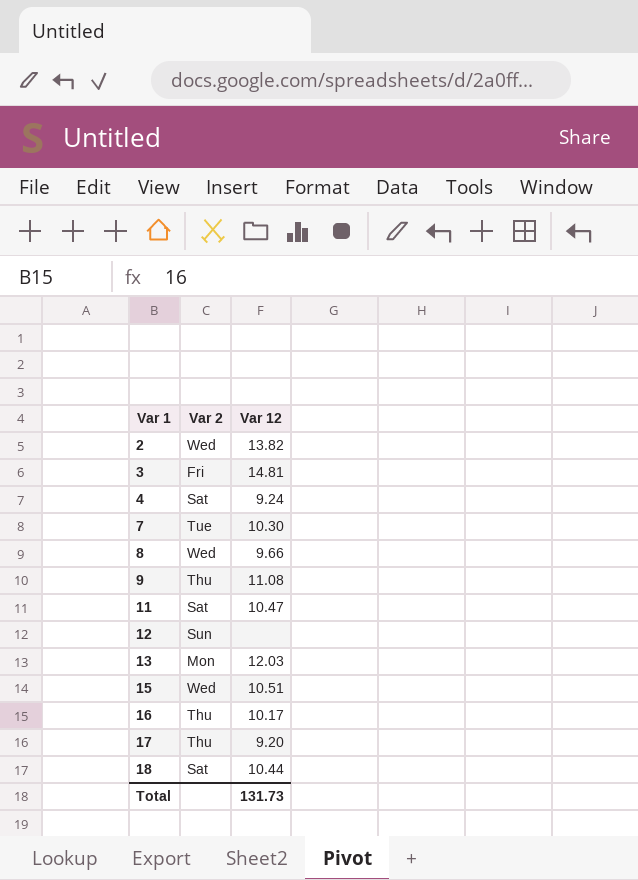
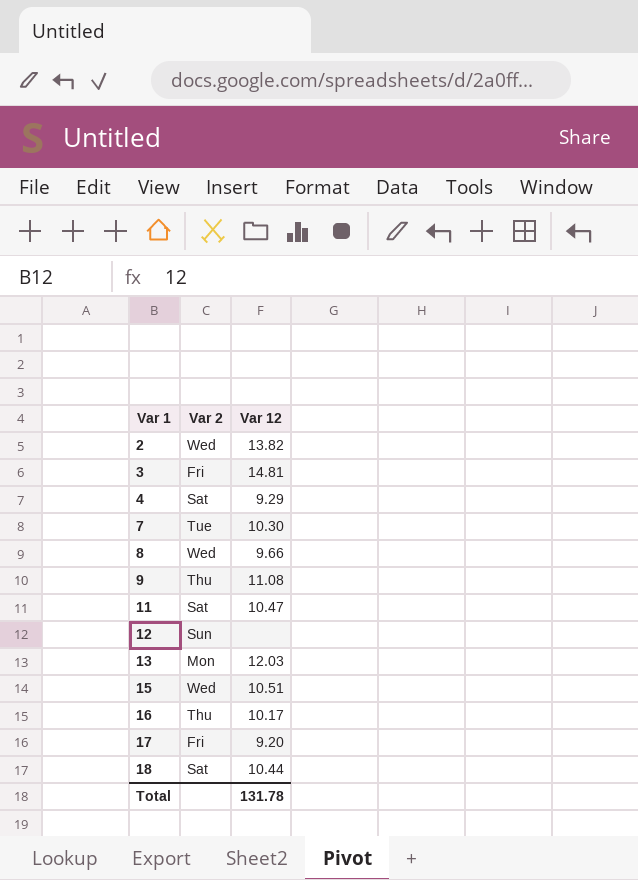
4 | Var 12: 9.24 -> 9.29
17 | Var 2: Thu -> Fri
Total | Var 12: 131.73 -> 131.78

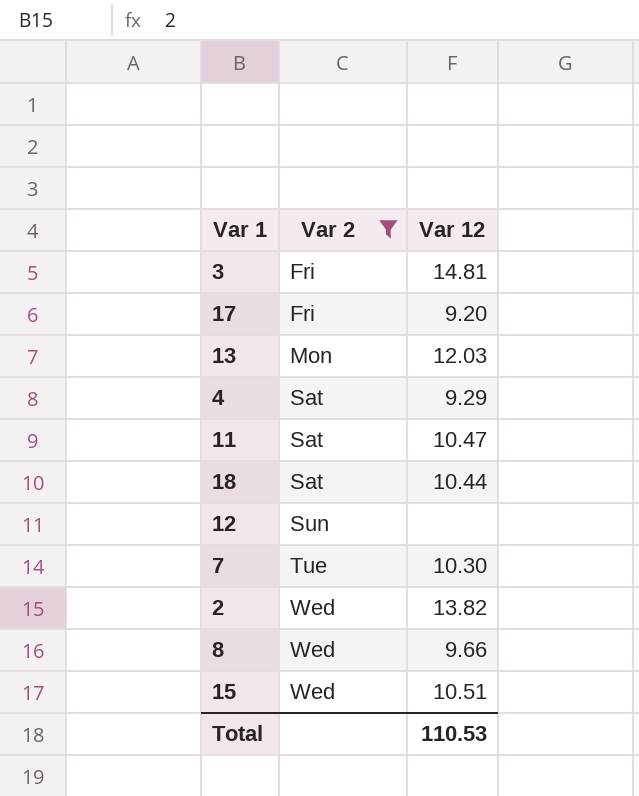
filter: none -> Var 2 != Thu
row order: Var 1 ascending -> Var 2 ascending
Total | Var 12: 131.78 -> 110.53

